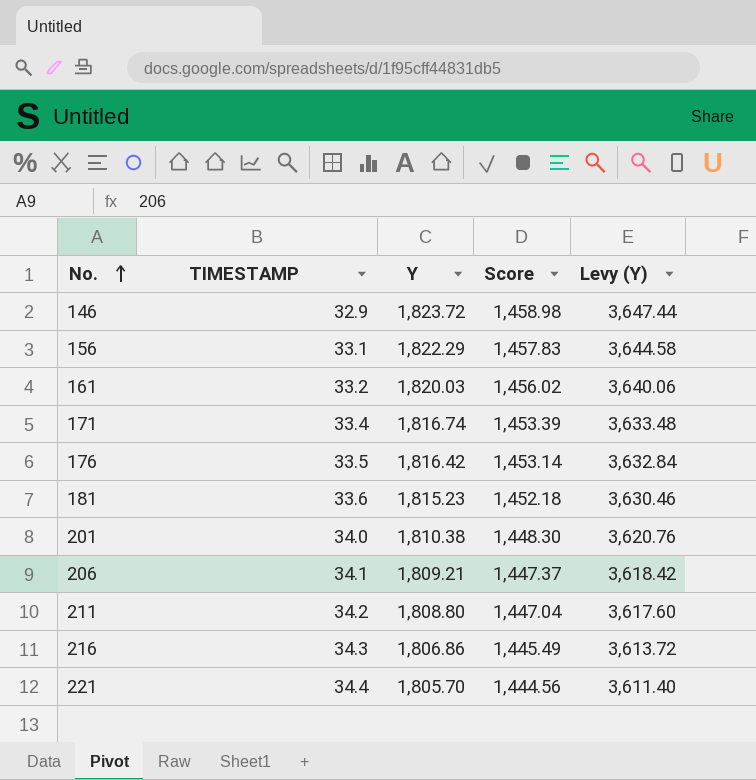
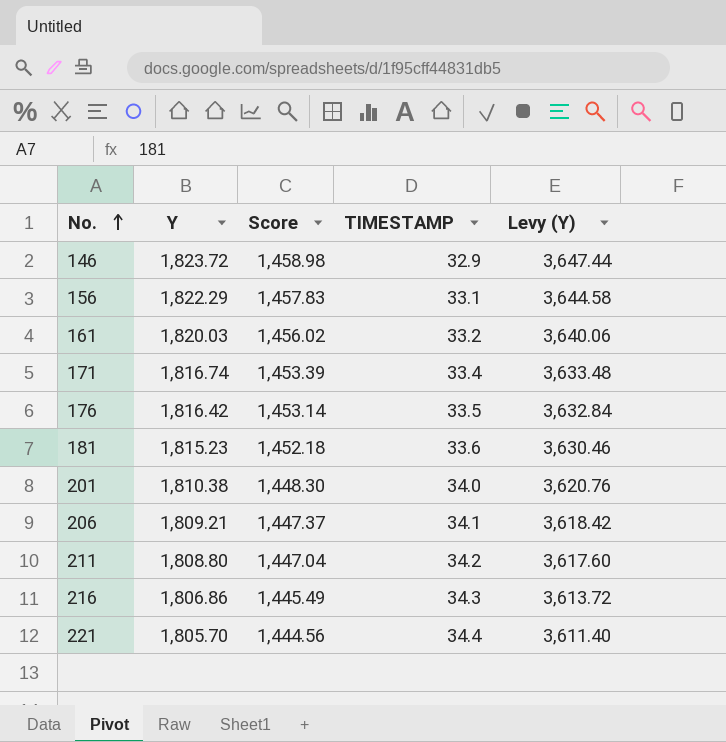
column TIMESTAMP | position: 2 -> 4

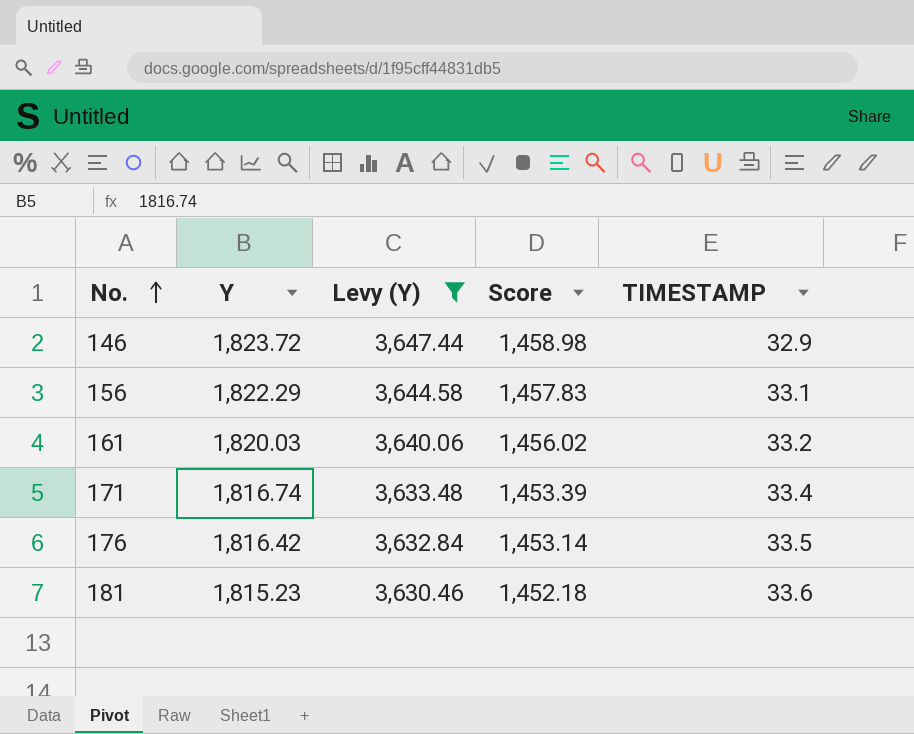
filter: none -> Levy (Y) >= 3,630.46
column Levy (Y) | position: 5 -> 3

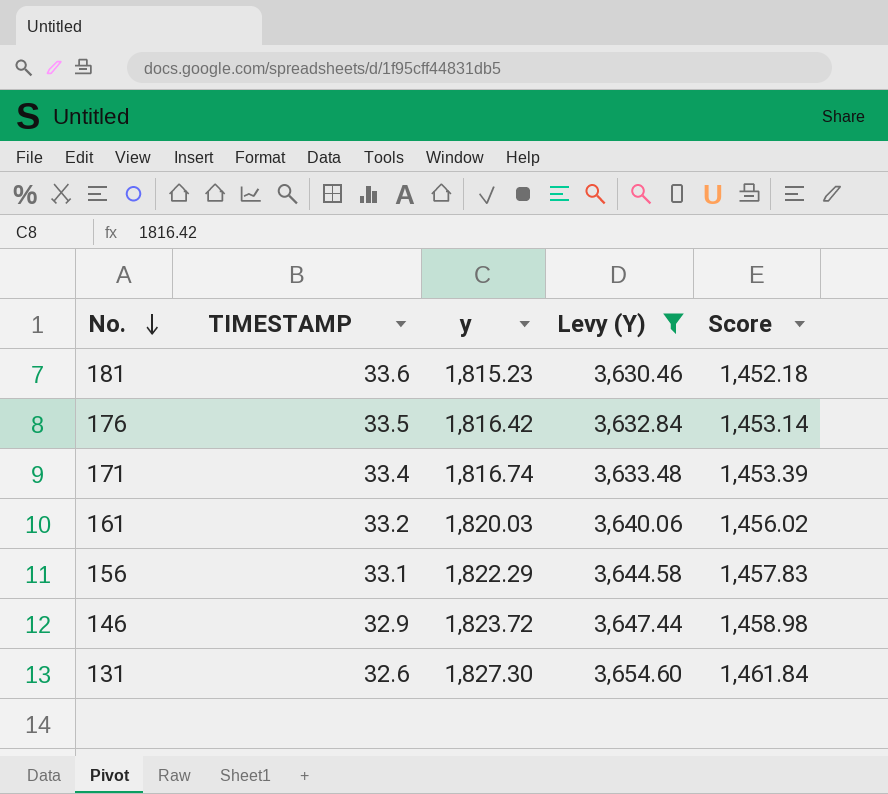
row order: No. ascending -> No. descending
column TIMESTAMP | position: 5 -> 2
column name: Y -> y
row 131: none -> 32.6 | 1,827.30 | 3,654.60 | 1,461.84

